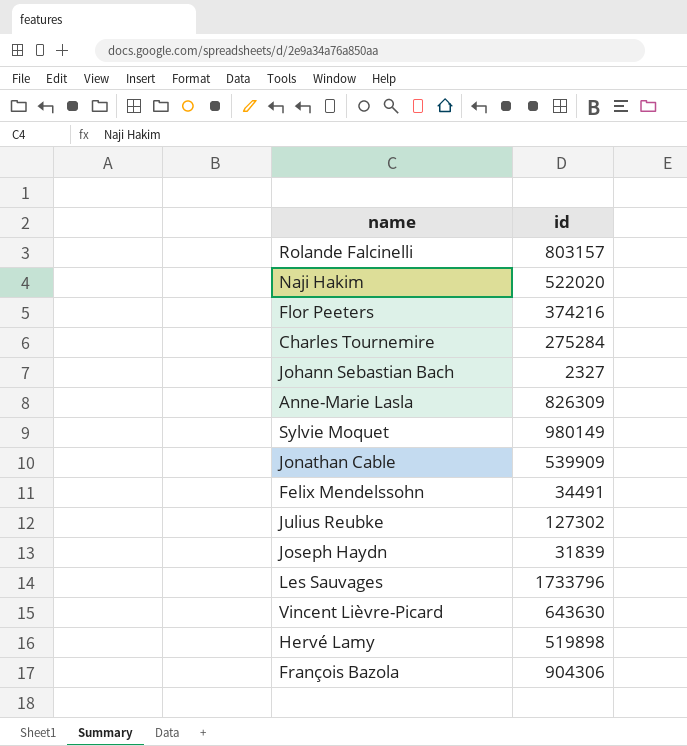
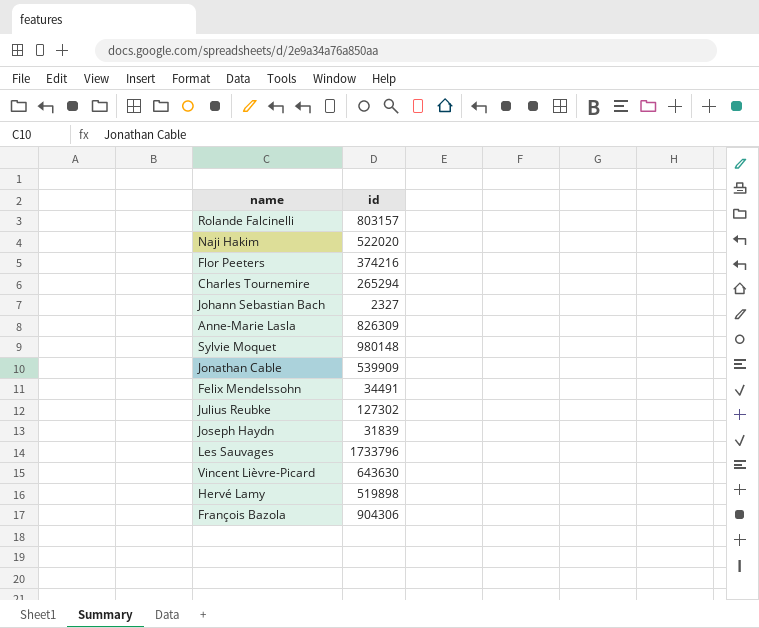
Charles Tournemire | id: 275284 -> 265294
Sylvie Moquet | id: 980149 -> 980148

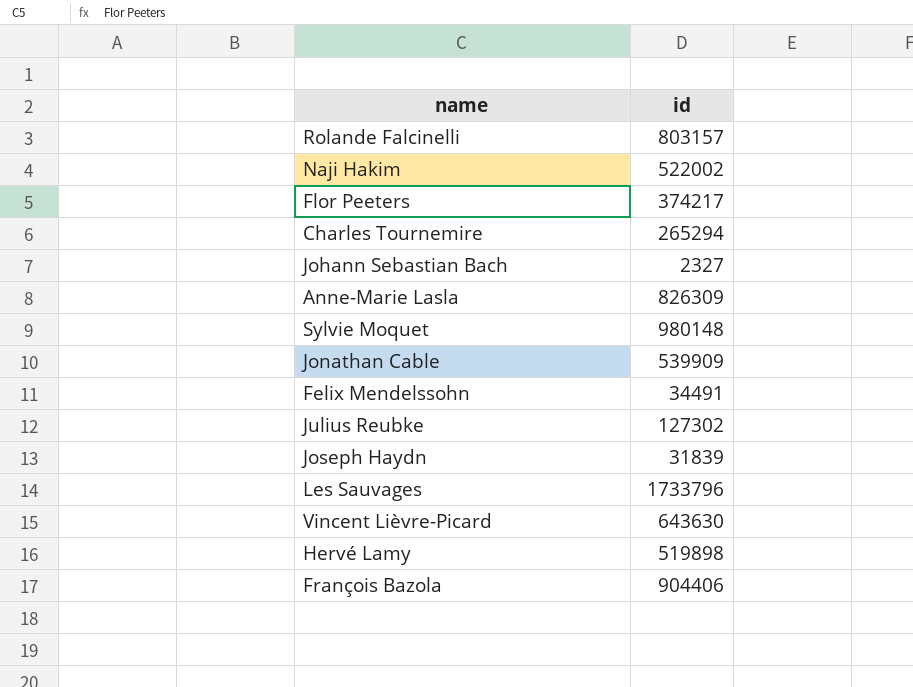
Naji Hakim | id: 522020 -> 522002
Flor Peeters | id: 374216 -> 374217
François Bazola | id: 904306 -> 904406

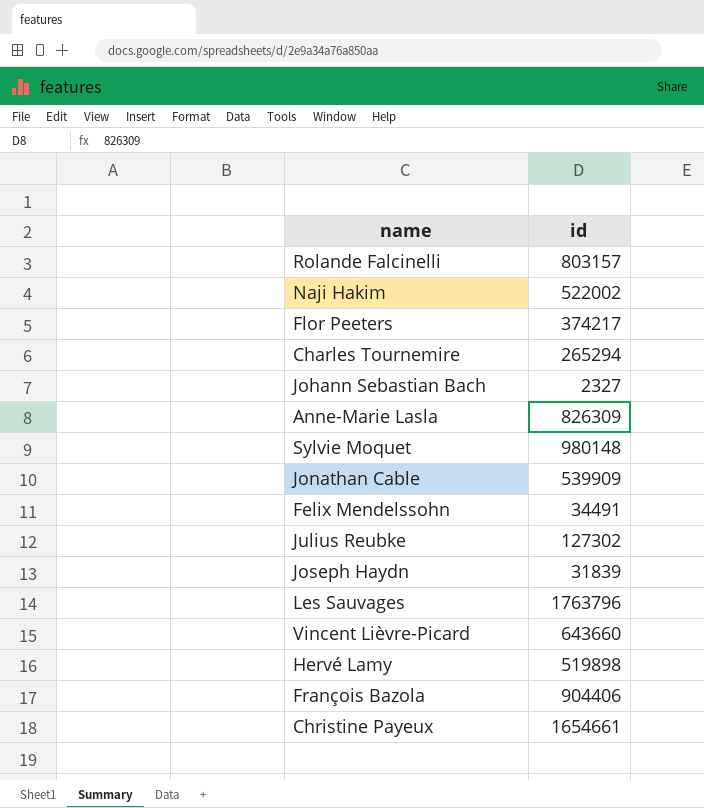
Les Sauvages | id: 1733796 -> 1763796
Vincent Lièvre-Picard | id: 643630 -> 643660
row Christine Payeux: none -> 1654661

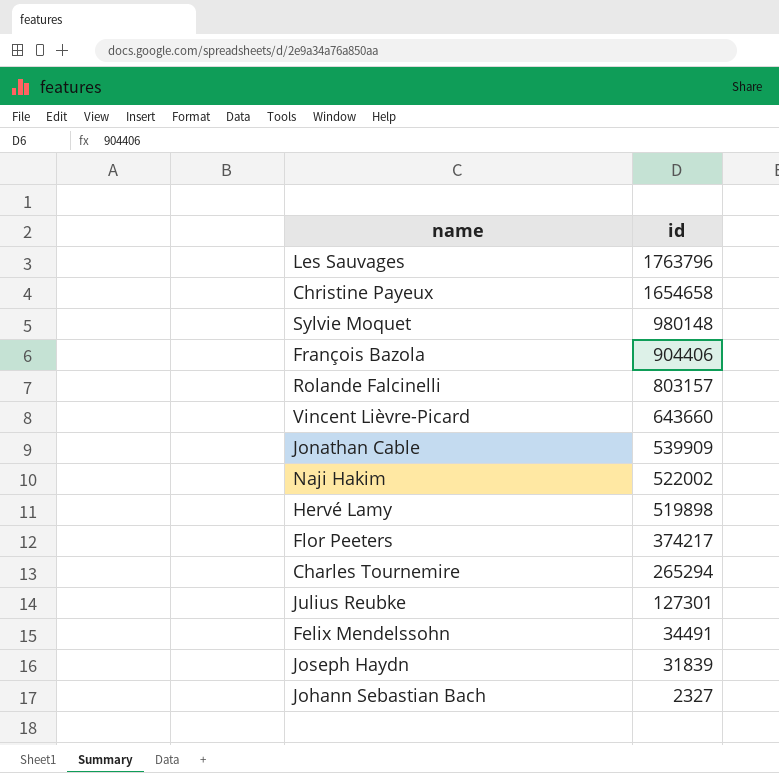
row order: none -> id descending
row Anne-Marie Lasla: 826309 -> none
Christine Payeux | id: 1654661 -> 1654658
Julius Reubke | id: 127302 -> 127301

